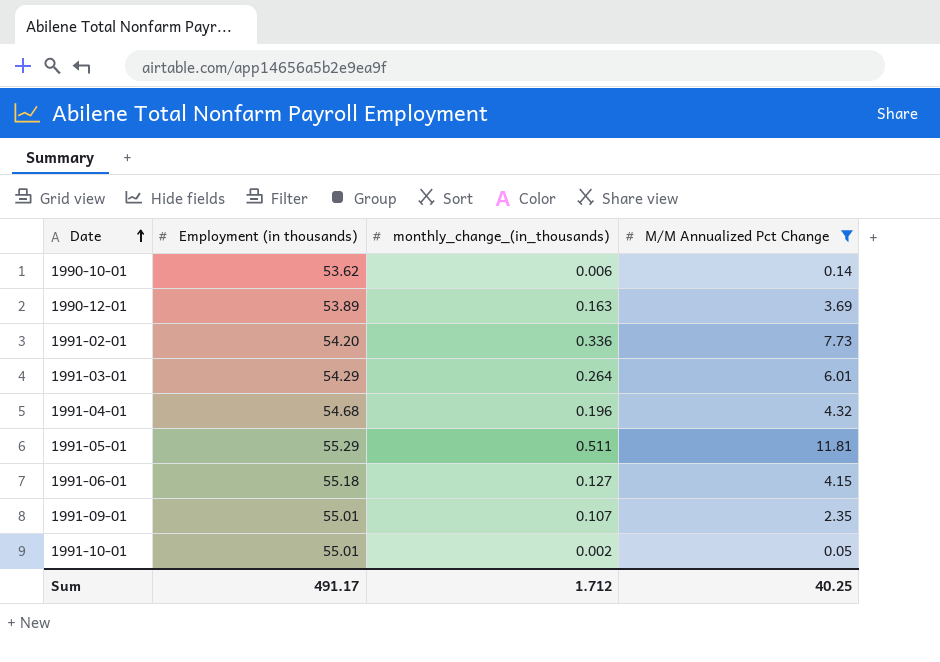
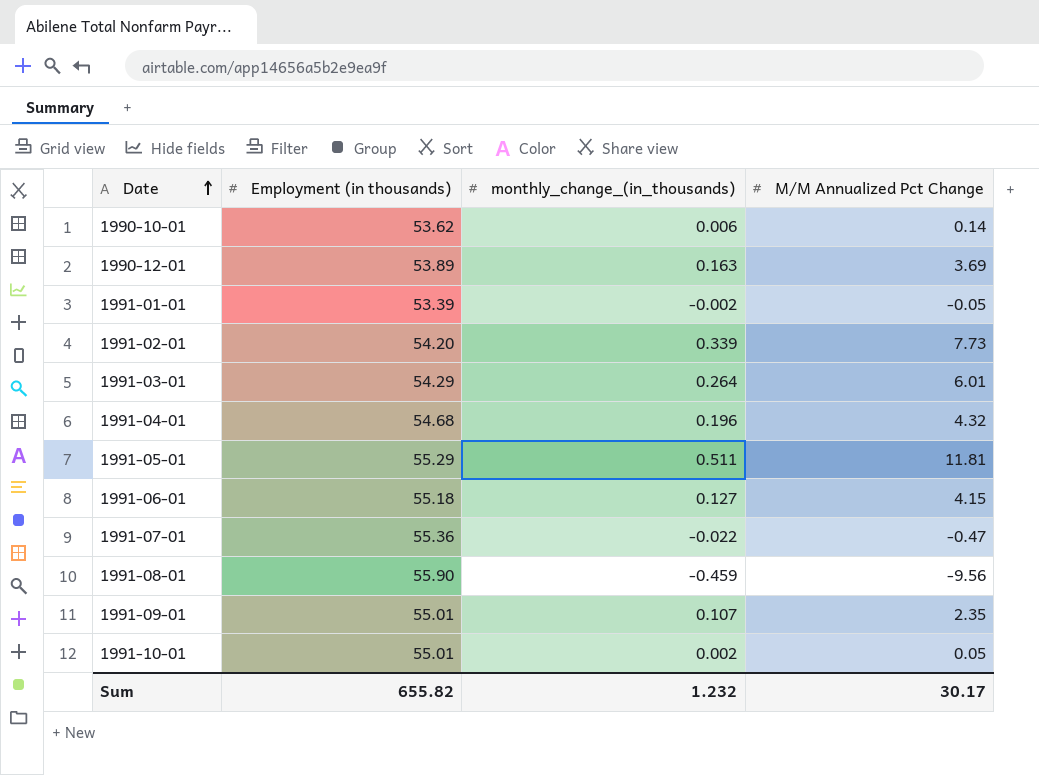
filter: M/M Annualized Pct Change >= 0.05 -> none
1991-02-01 | monthly_change_(in_thousands): 0.336 -> 0.339
Sum | Employment (in thousands): 491.17 -> 655.82
Sum | monthly_change_(in_thousands): 1.712 -> 1.232
Sum | M/M Annualized Pct Change: 40.25 -> 30.17

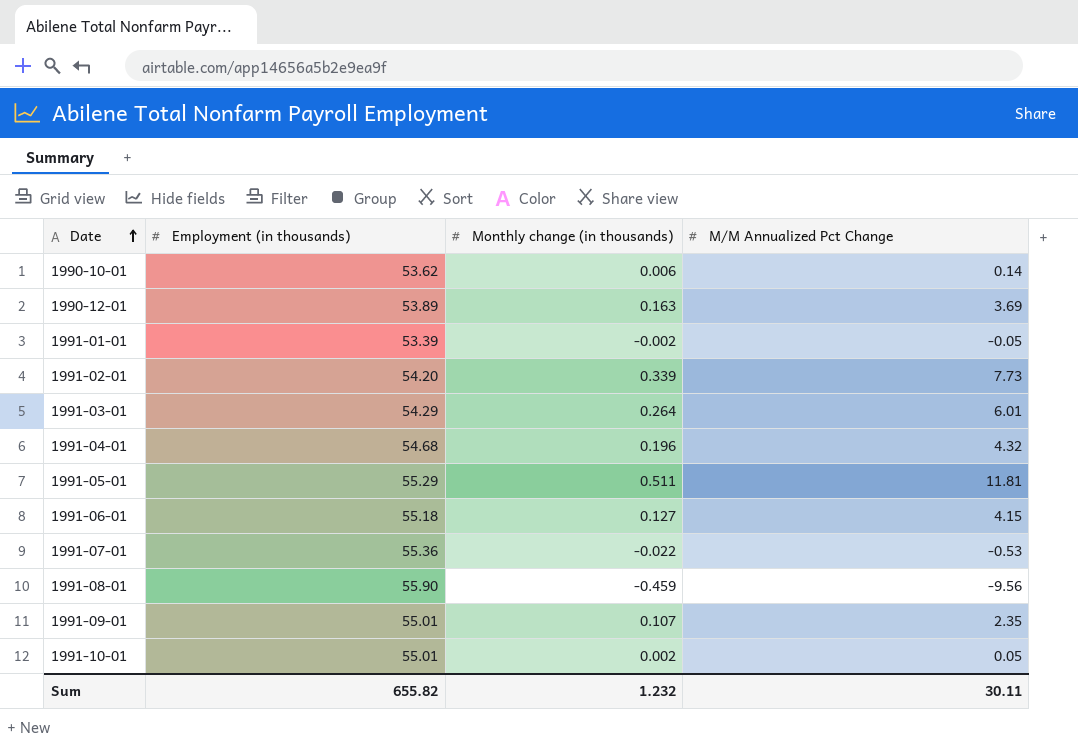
column name: monthly_change_(in_thousands) -> Monthly change (in thousands)
1991-07-01 | M/M Annualized Pct Change: -0.47 -> -0.53
Sum | M/M Annualized Pct Change: 30.17 -> 30.11

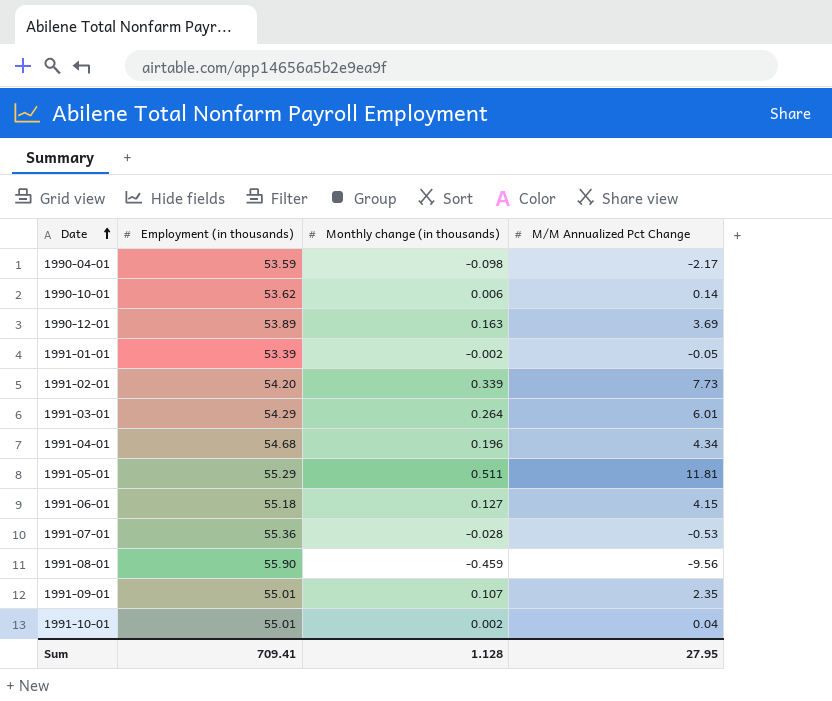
row 1990-04-01: none -> 53.59 | -0.098 | -2.17
1991-04-01 | M/M Annualized Pct Change: 4.32 -> 4.34
1991-07-01 | Monthly change (in thousands): -0.022 -> -0.028
1991-10-01 | M/M Annualized Pct Change: 0.05 -> 0.04
Sum | Employment (in thousands): 655.82 -> 709.41
Sum | Monthly change (in thousands): 1.232 -> 1.128
Sum | M/M Annualized Pct Change: 30.11 -> 27.95

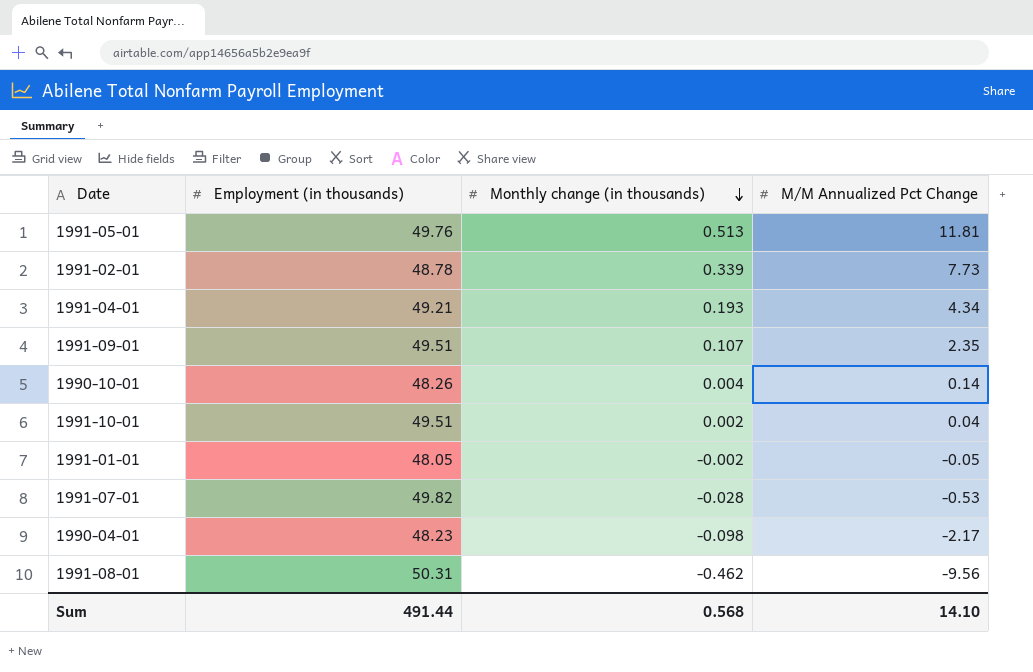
row order: Date ascending -> Monthly change (in thousands) descending
row 1990-12-01: 53.89 | 0.163 | 3.69 -> none
row 1991-03-01: 54.29 | 0.264 | 6.01 -> none
row 1991-06-01: 55.18 | 0.127 | 4.15 -> none
1991-05-01 | Employment (in thousands): 55.29 -> 49.76
1991-05-01 | Monthly change (in thousands): 0.511 -> 0.513
1991-02-01 | Employment (in thousands): 54.20 -> 48.78
1991-04-01 | Employment (in thousands): 54.68 -> 49.21
1991-04-01 | Monthly change (in thousands): 0.196 -> 0.193
1991-09-01 | Employment (in thousands): 55.01 -> 49.51
1990-10-01 | Employment (in thousands): 53.62 -> 48.26
1990-10-01 | Monthly change (in thousands): 0.006 -> 0.004
1991-10-01 | Employment (in thousands): 55.01 -> 49.51
1991-01-01 | Employment (in thousands): 53.39 -> 48.05
1991-07-01 | Employment (in thousands): 55.36 -> 49.82
1990-04-01 | Employment (in thousands): 53.59 -> 48.23
1991-08-01 | Employment (in thousands): 55.90 -> 50.31
1991-08-01 | Monthly change (in thousands): -0.459 -> -0.462
Sum | Employment (in thousands): 709.41 -> 491.44
Sum | Monthly change (in thousands): 1.128 -> 0.568
Sum | M/M Annualized Pct Change: 27.95 -> 14.10

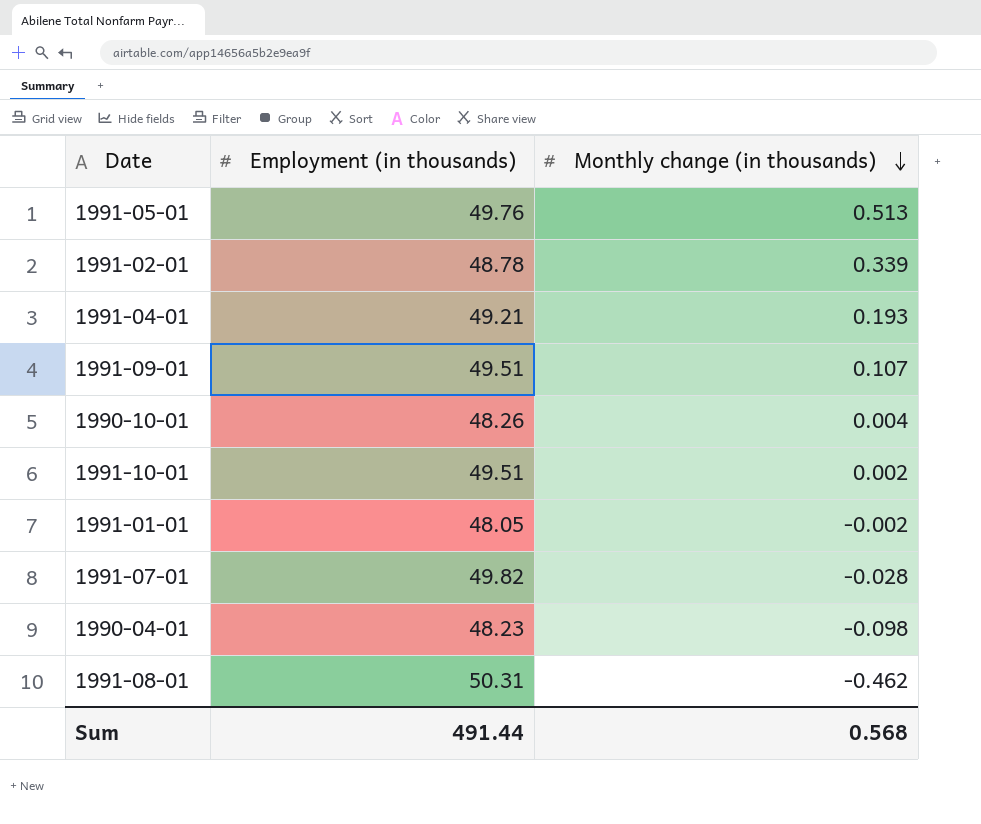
column M/M Annualized Pct Change | position: 4 -> none

